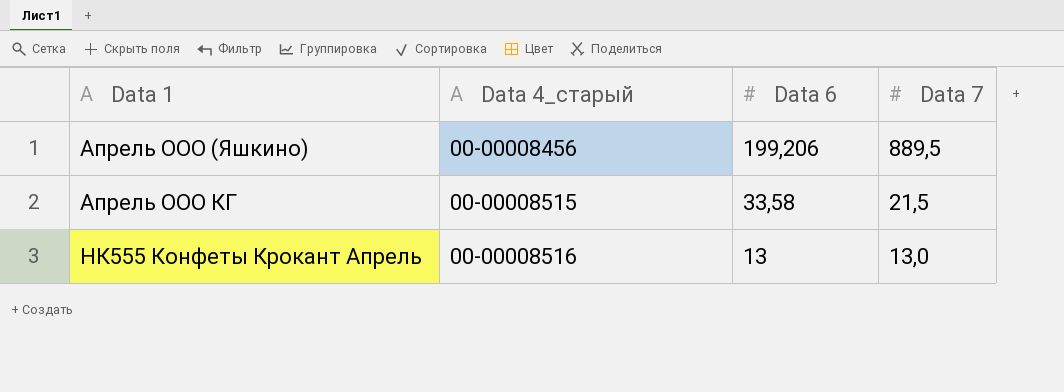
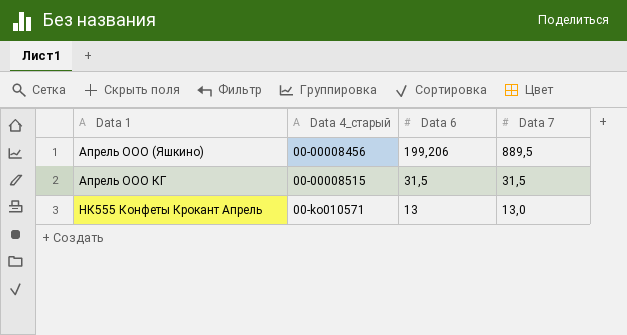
Апрель ООО КГ | Data 6: 33,58 -> 31,5
Апрель ООО КГ | Data 7: 21,5 -> 31,5
НК555 Конфеты Крокант Апрель | Data 4_старый: 00-00008516 -> 00-ko010571

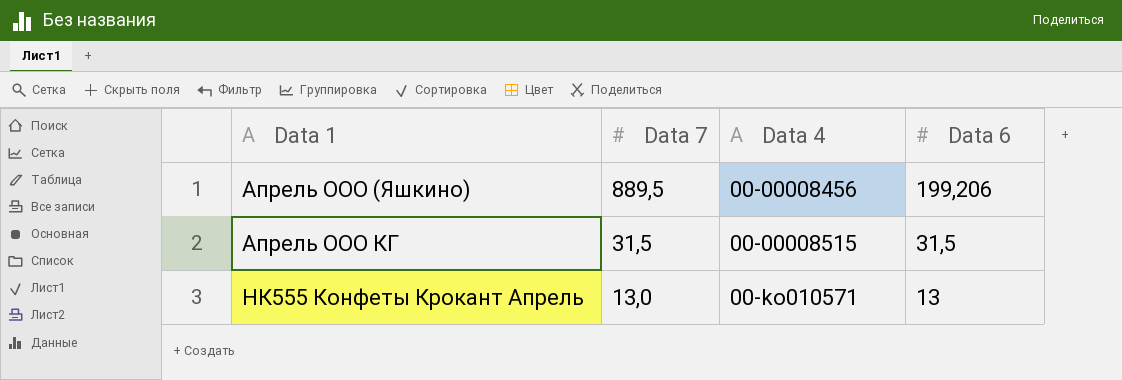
column Data 7 | position: 4 -> 2
column name: Data 4_старый -> Data 4

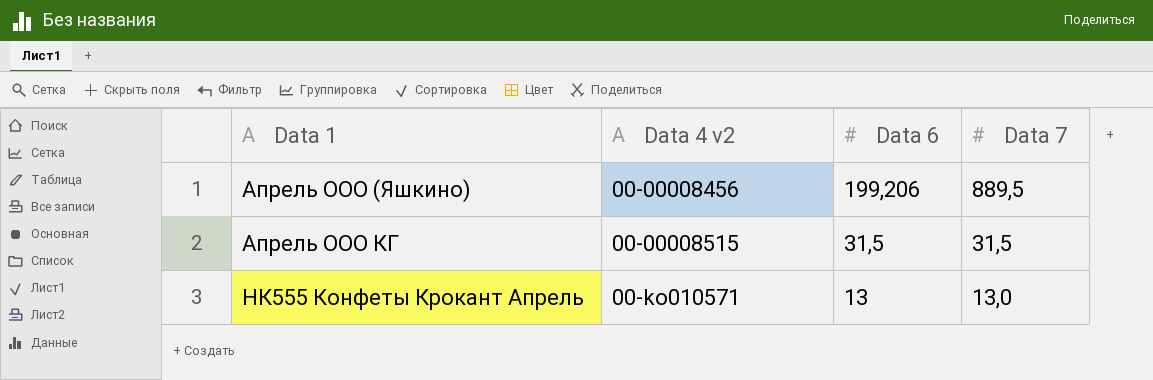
column name: Data 4 -> Data 4 v2
column Data 7 | position: 2 -> 4

